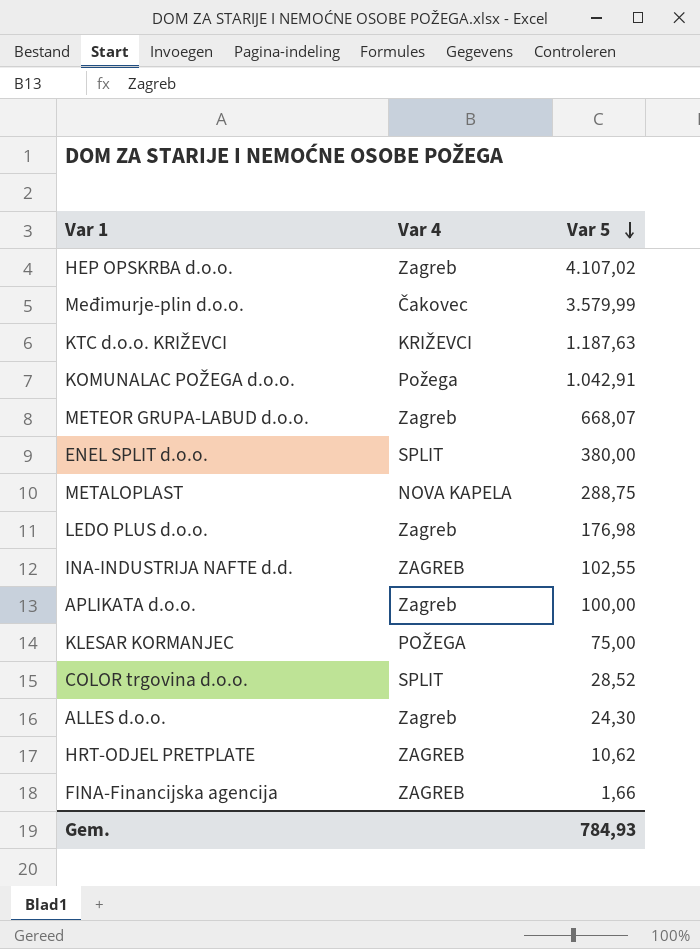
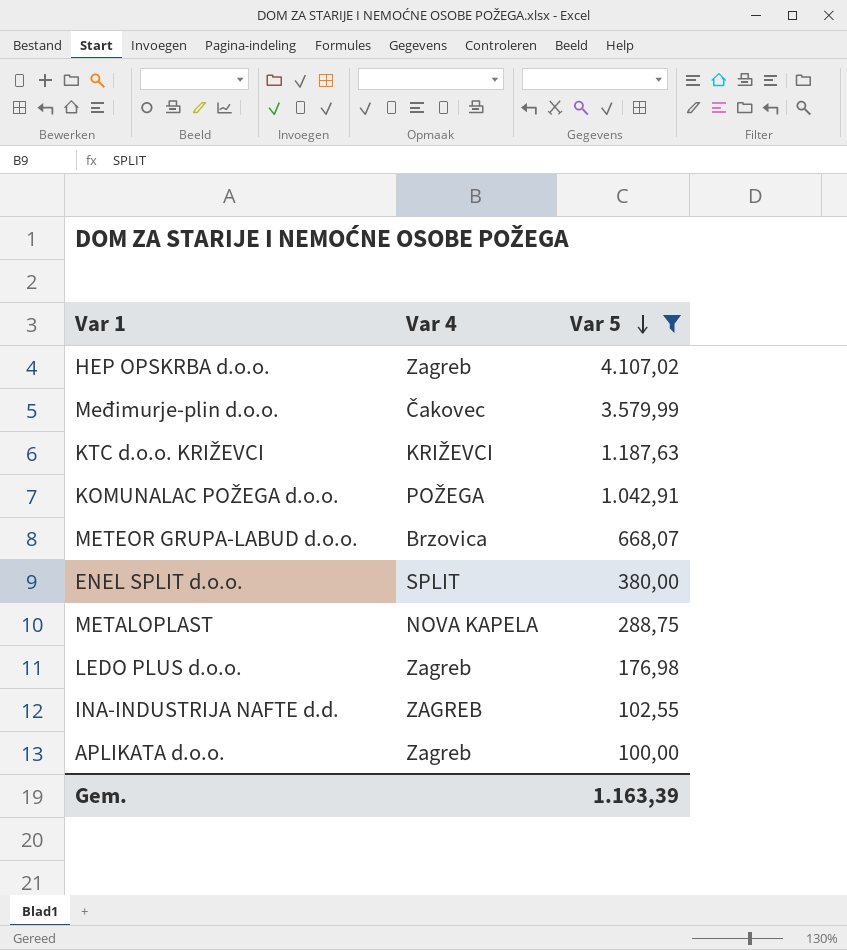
filter: none -> Var 5 >= 100,00
KOMUNALAC POŽEGA d.o.o. | Var 4: Požega -> POŽEGA
METEOR GRUPA-LABUD d.o.o. | Var 4: Zagreb -> Brzovica
Gem. | Var 5: 784,93 -> 1.163,39

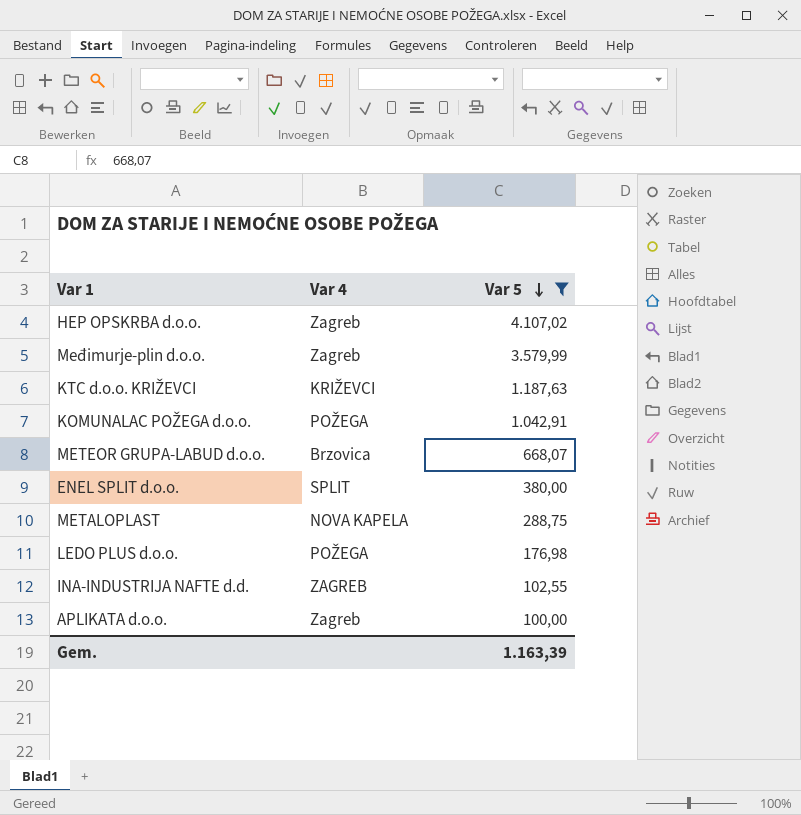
Međimurje-plin d.o.o. | Var 4: Čakovec -> Zagreb
LEDO PLUS d.o.o. | Var 4: Zagreb -> POŽEGA

